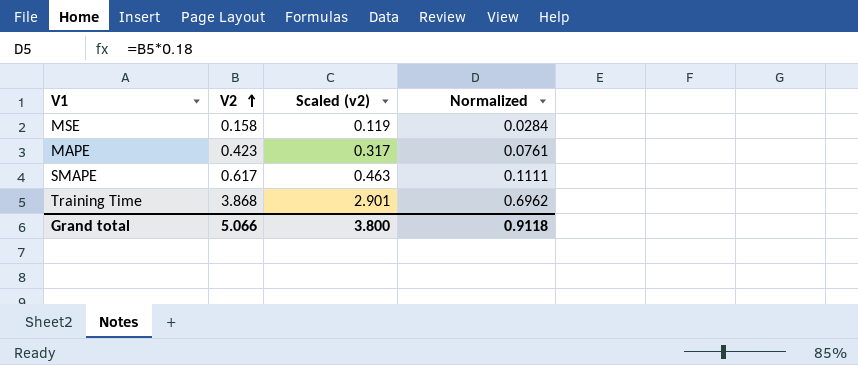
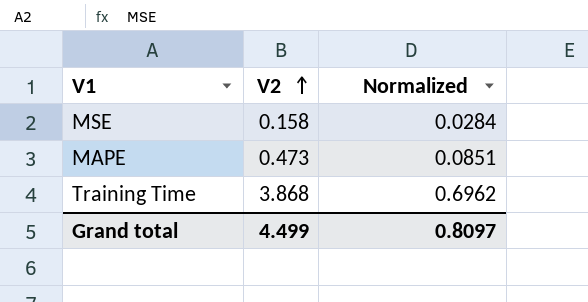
column Scaled (v2) | formula: [V2] * 0.75 -> none
row SMAPE: 0.617 | 0.463 | 0.1111 -> none
MAPE | V2: 0.423 -> 0.473
MAPE | Normalized: 0.0761 -> 0.0851
Grand total | V2: 5.066 -> 4.499
Grand total | Normalized: 0.9118 -> 0.8097

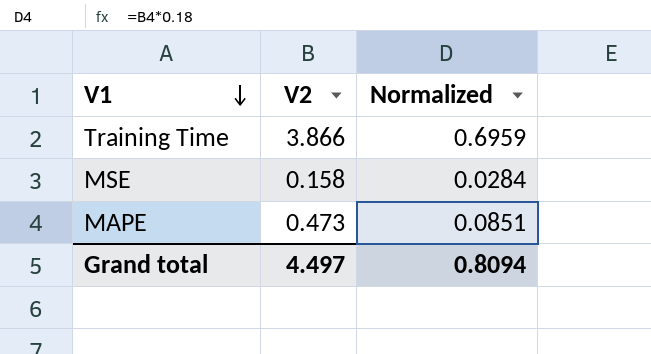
row order: V2 ascending -> V1 descending
Training Time | V2: 3.868 -> 3.866
Training Time | Normalized: 0.6962 -> 0.6959
Grand total | V2: 4.499 -> 4.497
Grand total | Normalized: 0.8097 -> 0.8094

